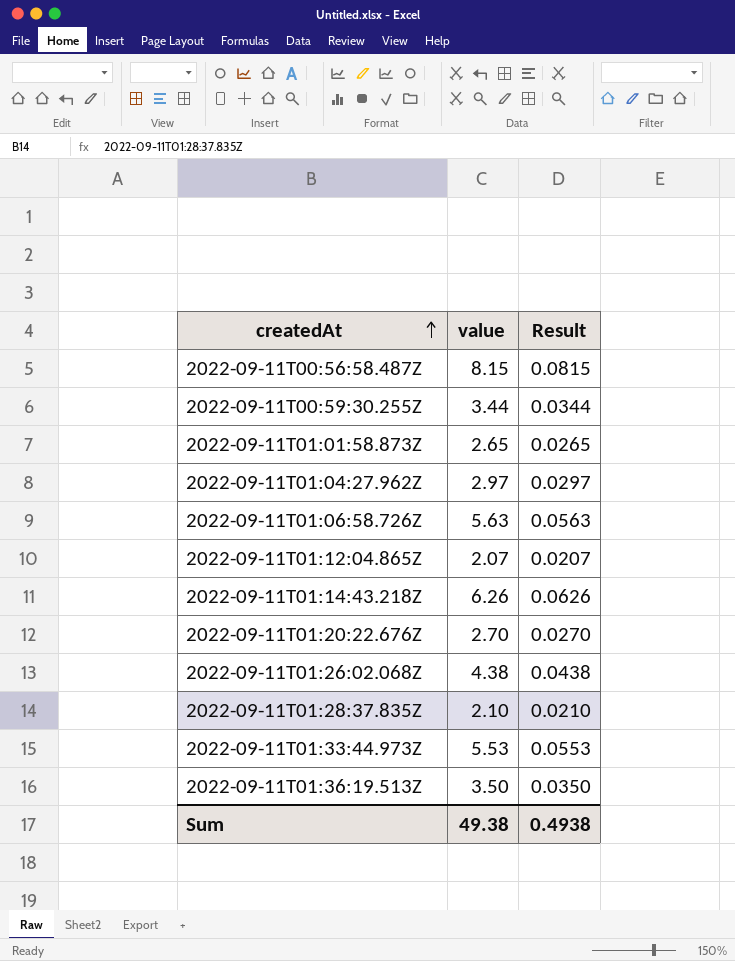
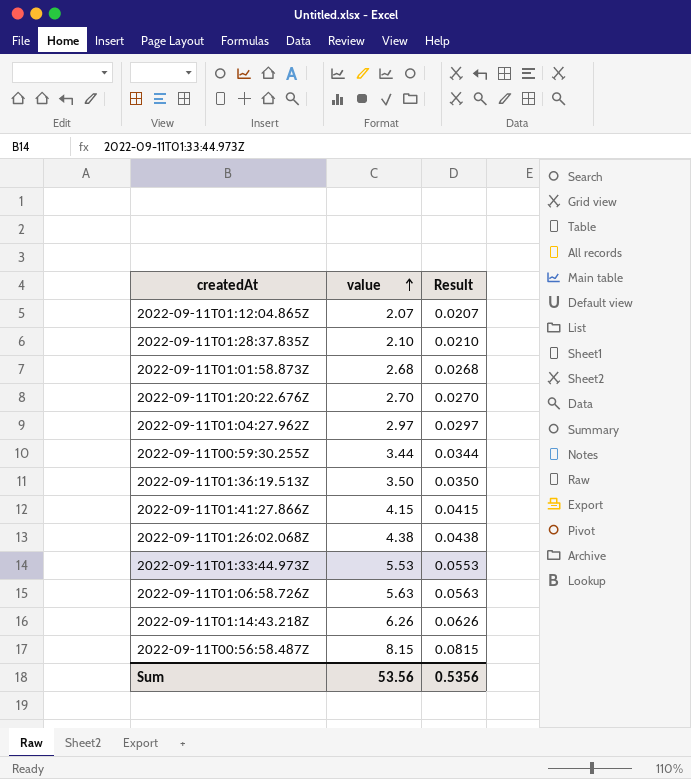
row order: createdAt ascending -> value ascending
2022-09-11T01:01:58.873Z | value: 2.65 -> 2.68
2022-09-11T01:01:58.873Z | Result: 0.0265 -> 0.0268
row 2022-09-11T01:41:27.866Z: none -> 4.15 | 0.0415
Sum | value: 49.38 -> 53.56
Sum | Result: 0.4938 -> 0.5356

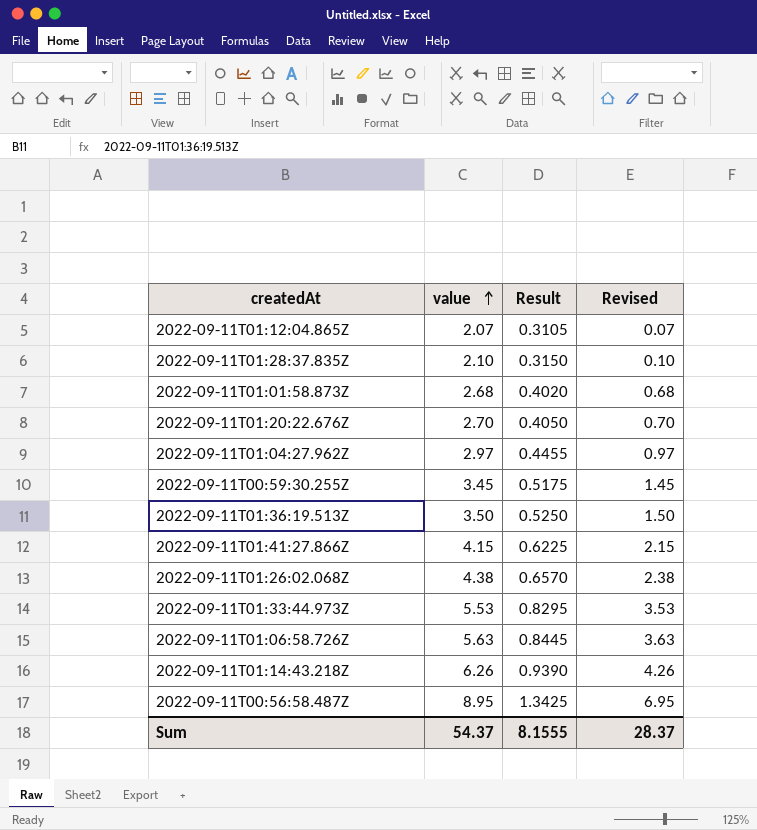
column Result | formula: [value] * 0.01 -> [value] * 0.15
column Revised | formula: none -> [value] - 2
2022-09-11T00:59:30.255Z | value: 3.44 -> 3.45
2022-09-11T00:56:58.487Z | value: 8.15 -> 8.95
Sum | value: 53.56 -> 54.37
Sum | Result: 0.5356 -> 8.1555

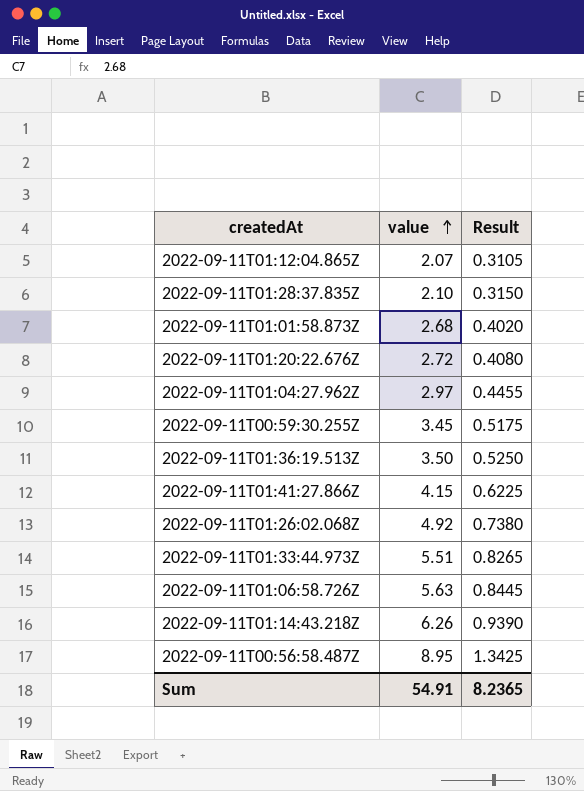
column Revised | formula: [value] - 2 -> none
2022-09-11T01:20:22.676Z | value: 2.70 -> 2.72
2022-09-11T01:20:22.676Z | Result: 0.4050 -> 0.4080
2022-09-11T01:26:02.068Z | value: 4.38 -> 4.92
2022-09-11T01:26:02.068Z | Result: 0.6570 -> 0.7380
2022-09-11T01:33:44.973Z | value: 5.53 -> 5.51
2022-09-11T01:33:44.973Z | Result: 0.8295 -> 0.8265
Sum | value: 54.37 -> 54.91
Sum | Result: 8.1555 -> 8.2365

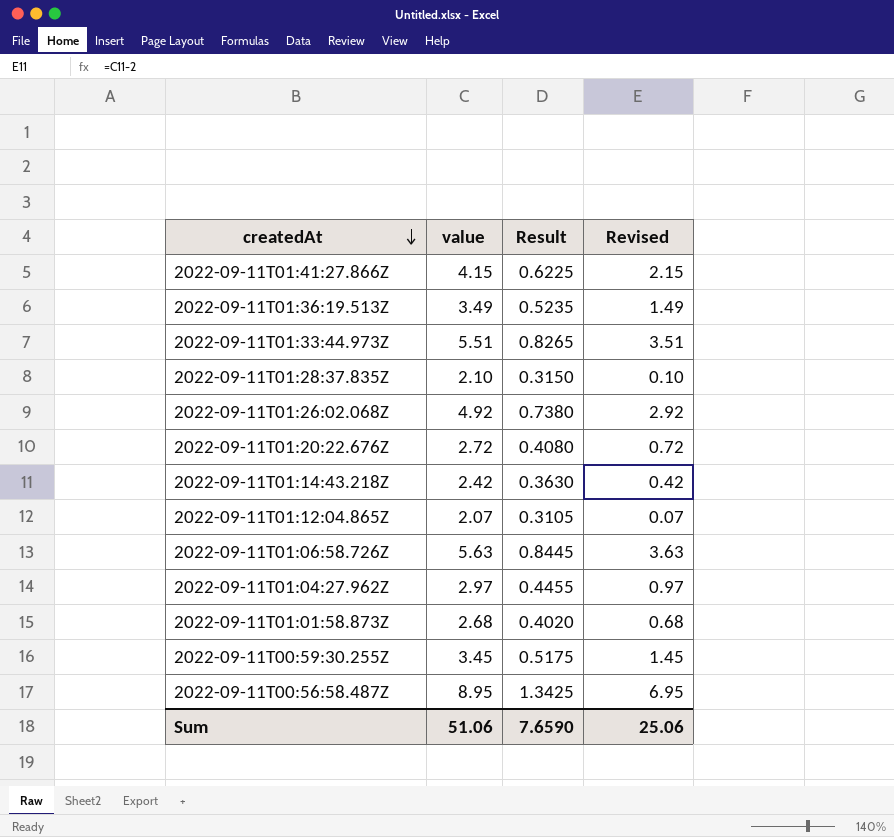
row order: value ascending -> createdAt descending
column Revised | formula: none -> [value] - 2
2022-09-11T01:36:19.513Z | value: 3.50 -> 3.49
2022-09-11T01:36:19.513Z | Result: 0.5250 -> 0.5235
2022-09-11T01:14:43.218Z | value: 6.26 -> 2.42
2022-09-11T01:14:43.218Z | Result: 0.9390 -> 0.3630
Sum | value: 54.91 -> 51.06
Sum | Result: 8.2365 -> 7.6590

